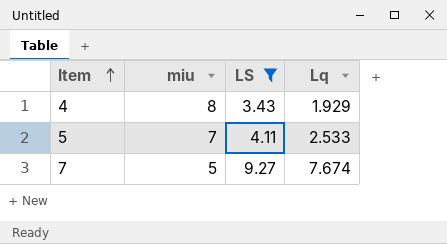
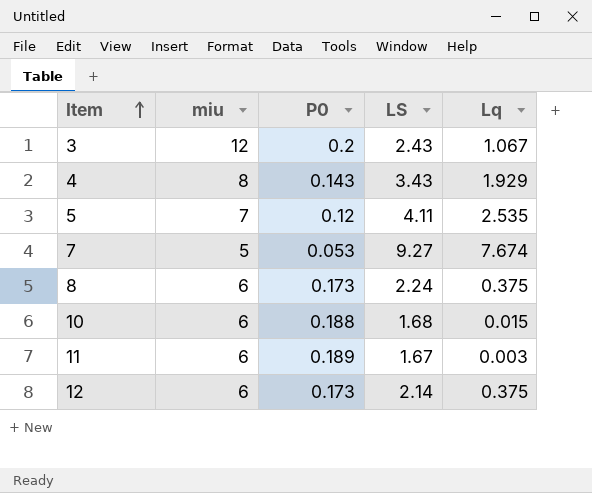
filter: LS >= 3.43 -> none
column P0 | position: none -> 3
5 | Lq: 2.533 -> 2.535

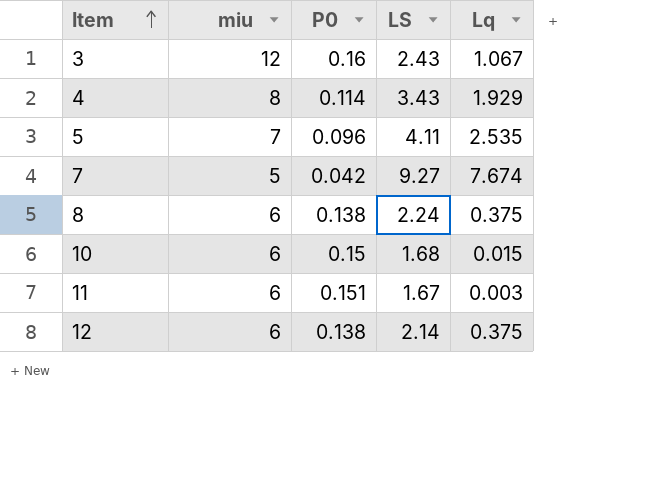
3 | P0: 0.2 -> 0.16
4 | P0: 0.143 -> 0.114
5 | P0: 0.12 -> 0.096
7 | P0: 0.053 -> 0.042
8 | P0: 0.173 -> 0.138
10 | P0: 0.188 -> 0.15
11 | P0: 0.189 -> 0.151
12 | P0: 0.173 -> 0.138

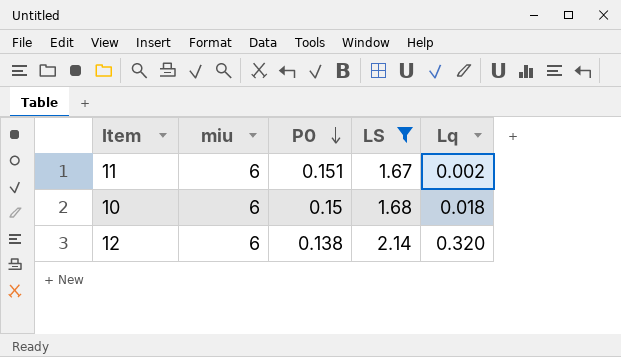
filter: none -> LS <= 2.14
row order: Item ascending -> P0 descending
11 | Lq: 0.003 -> 0.002
10 | Lq: 0.015 -> 0.018
12 | Lq: 0.375 -> 0.320

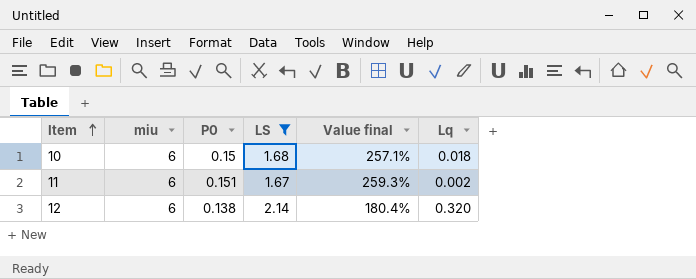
row order: P0 descending -> Item ascending
column Value final | formula: none -> ([miu] - [LS]) / [LS]

